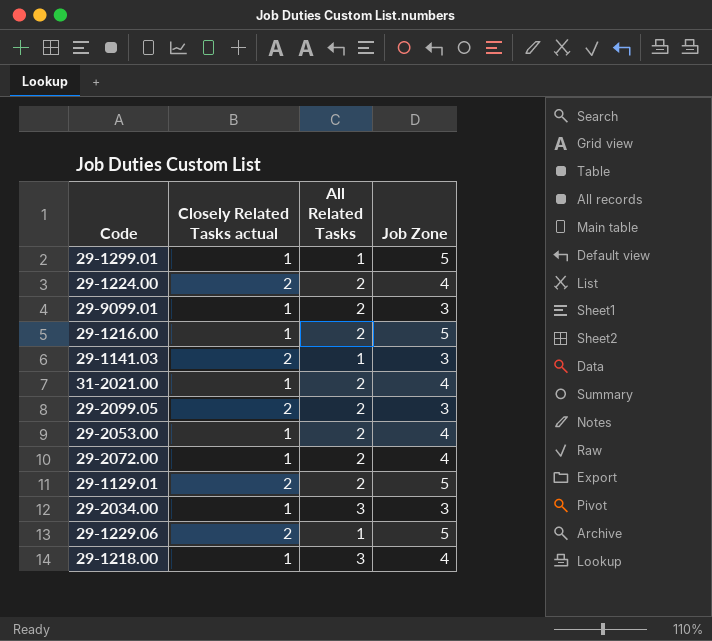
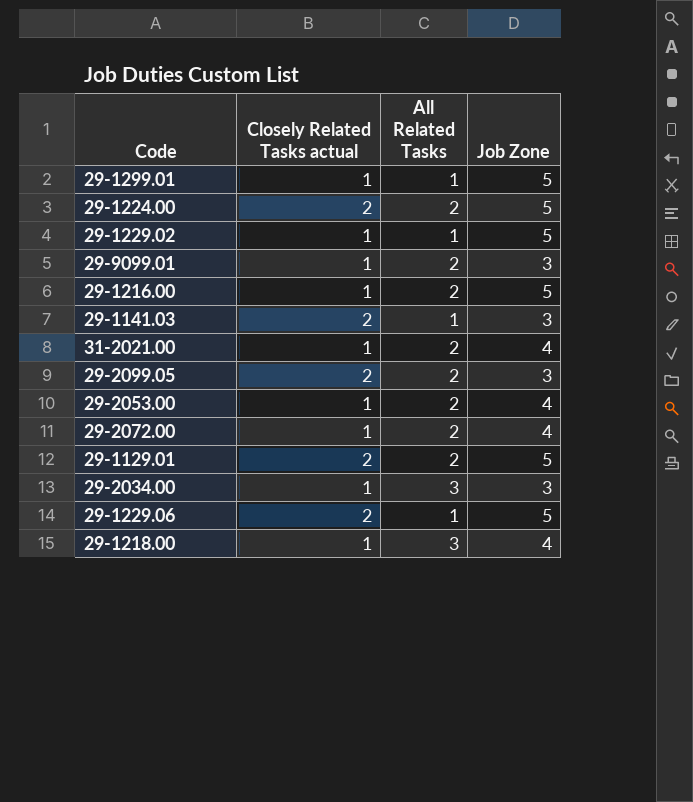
29-1224.00 | Job Zone: 4 -> 5
row 29-1229.02: none -> 1 | 1 | 5

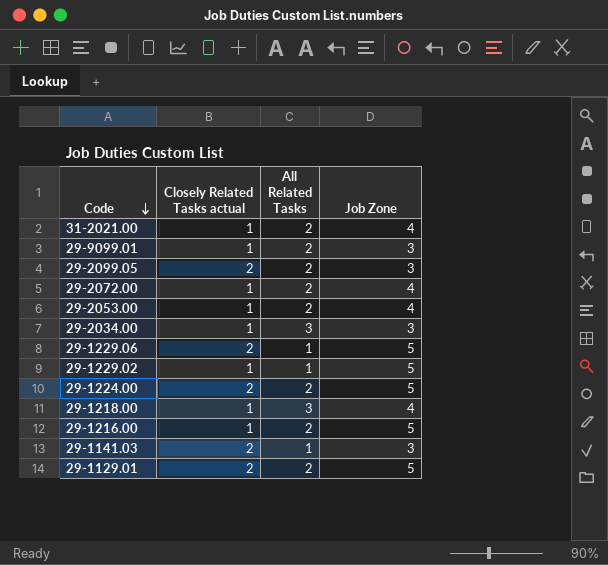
row order: none -> Code descending
row 29-1299.01: 1 | 1 | 5 -> none

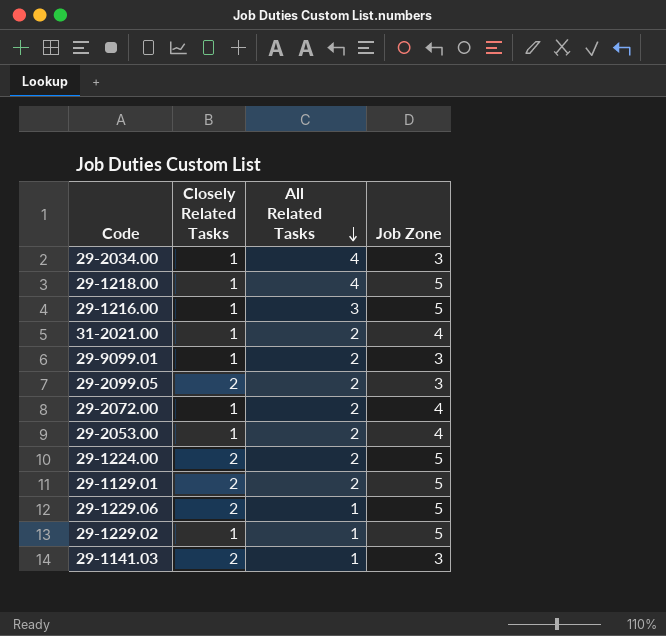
row order: Code descending -> All Related Tasks descending
column name: Closely Related Tasks actual -> Closely Related Tasks
29-2034.00 | All Related Tasks: 3 -> 4
29-1218.00 | All Related Tasks: 3 -> 4
29-1218.00 | Job Zone: 4 -> 5
29-1216.00 | All Related Tasks: 2 -> 3

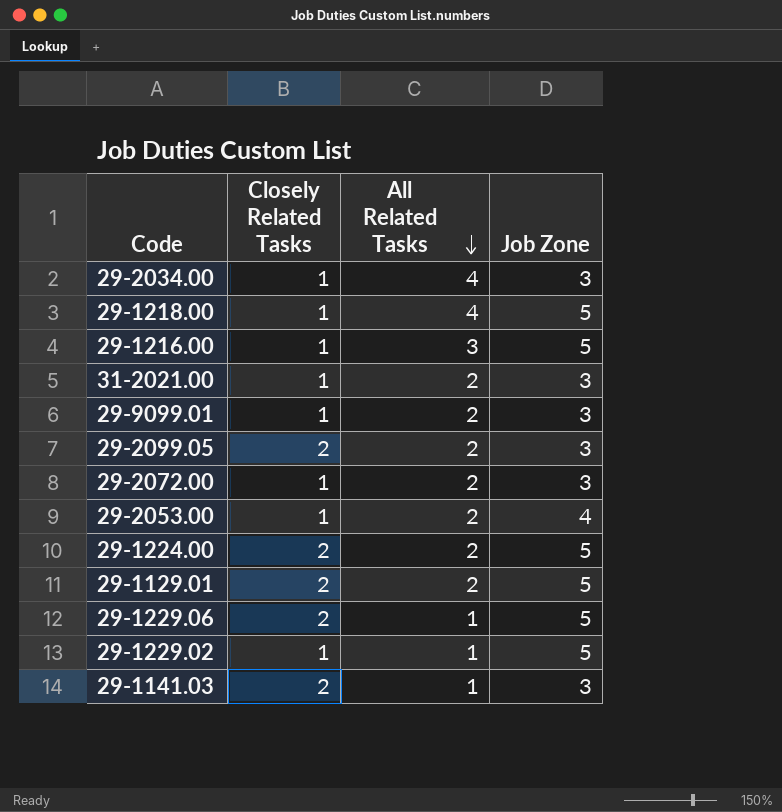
31-2021.00 | Job Zone: 4 -> 3
29-2072.00 | Job Zone: 4 -> 3

